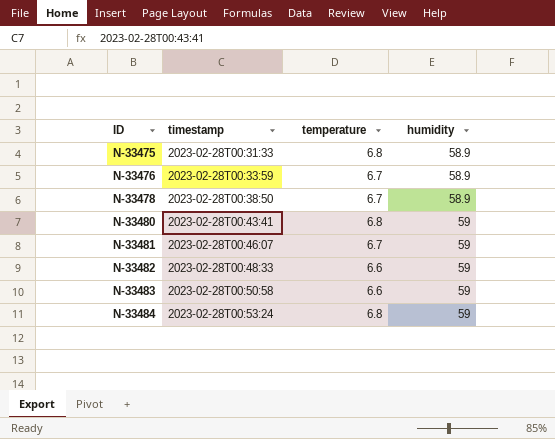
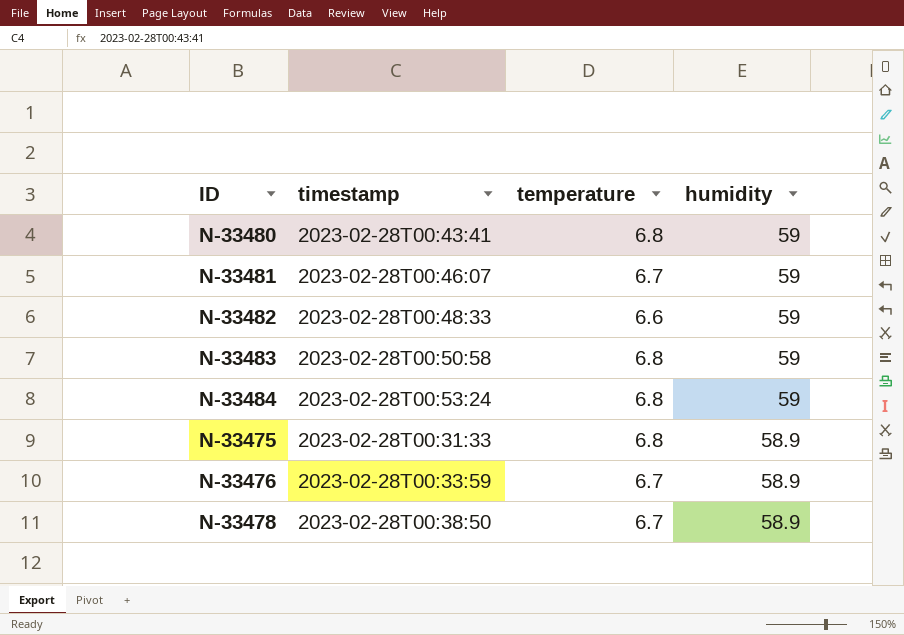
row order: ID ascending -> humidity descending
N-33483 | temperature: 6.6 -> 6.8

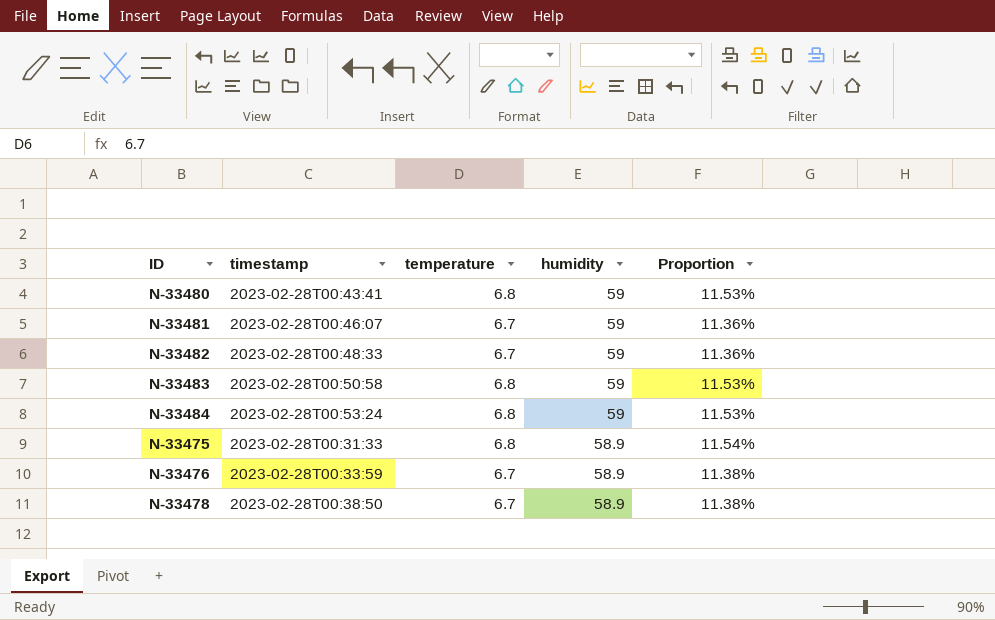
column Proportion | formula: none -> [temperature] / [humidity]
N-33482 | temperature: 6.6 -> 6.7

